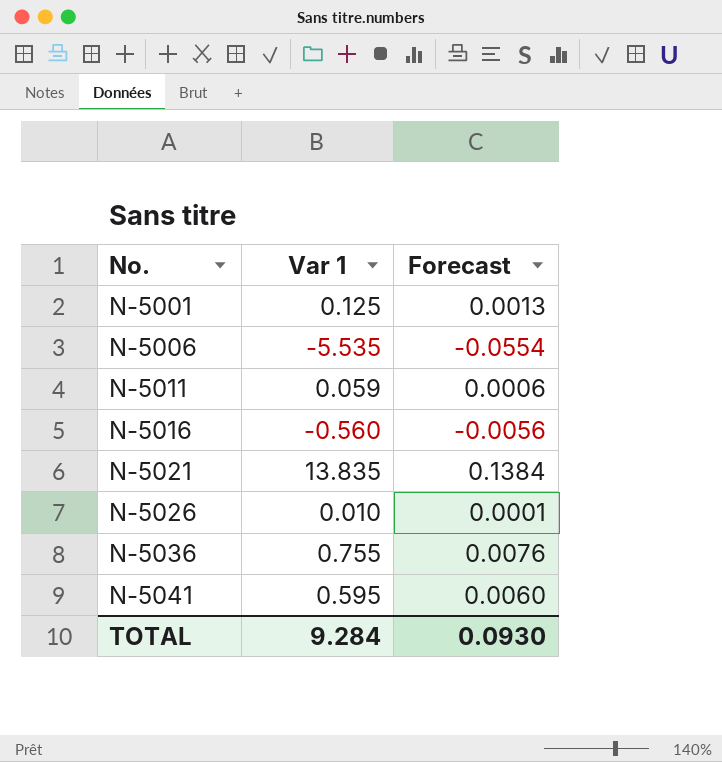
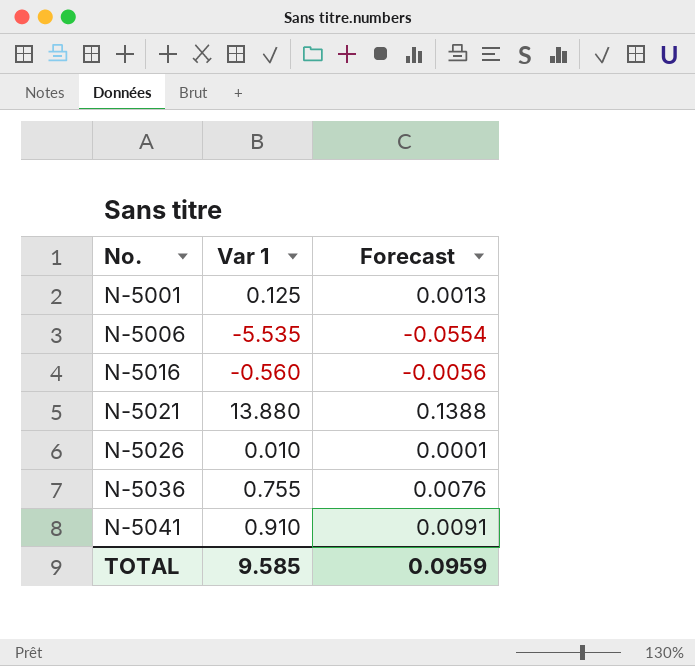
row N-5011: 0.059 | 0.0006 -> none
N-5021 | Var 1: 13.835 -> 13.880
N-5021 | Forecast: 0.1384 -> 0.1388
N-5041 | Var 1: 0.595 -> 0.910
N-5041 | Forecast: 0.0060 -> 0.0091
TOTAL | Var 1: 9.284 -> 9.585
TOTAL | Forecast: 0.0930 -> 0.0959

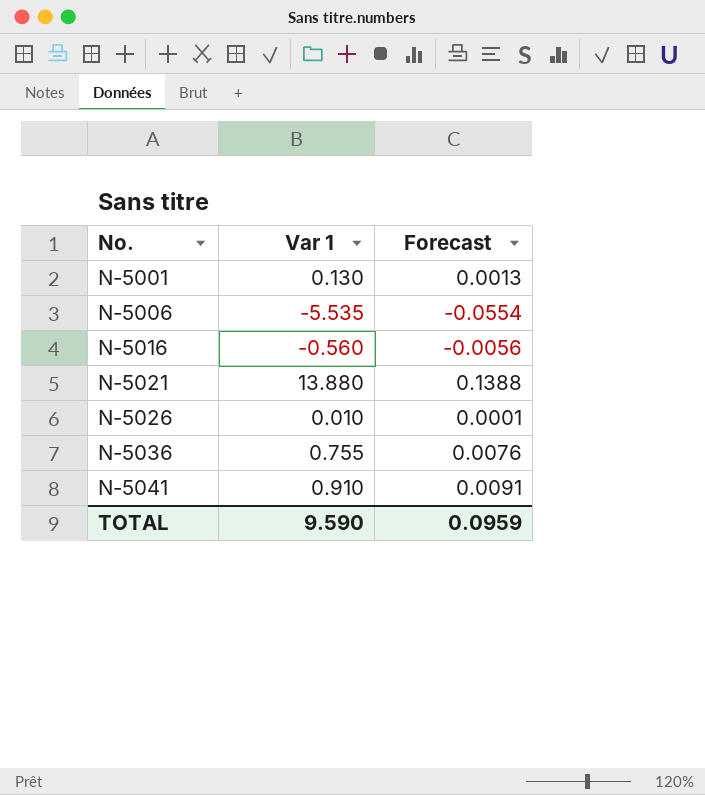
N-5001 | Var 1: 0.125 -> 0.130
TOTAL | Var 1: 9.585 -> 9.590

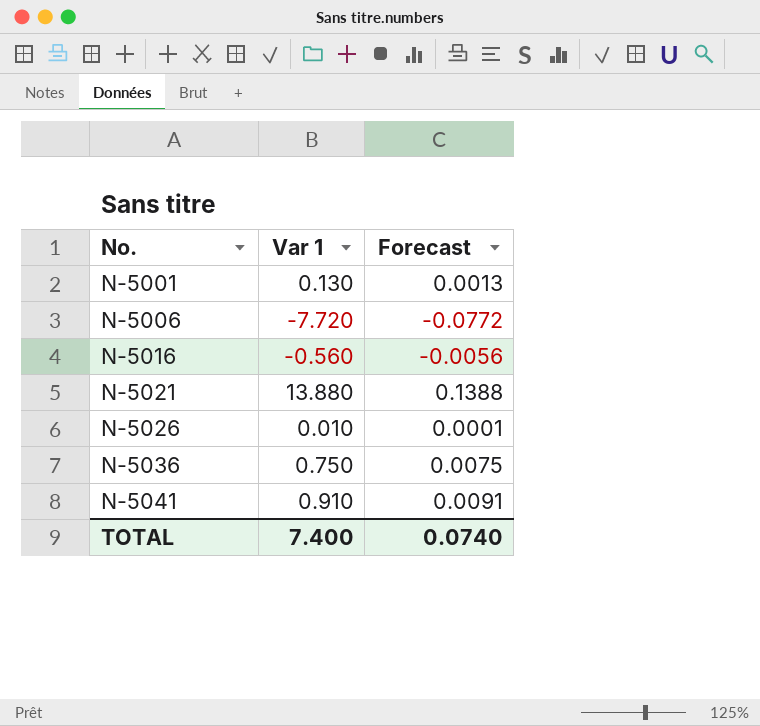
N-5006 | Var 1: -5.535 -> -7.720
N-5006 | Forecast: -0.0554 -> -0.0772
N-5036 | Var 1: 0.755 -> 0.750
N-5036 | Forecast: 0.0076 -> 0.0075
TOTAL | Var 1: 9.590 -> 7.400
TOTAL | Forecast: 0.0959 -> 0.0740

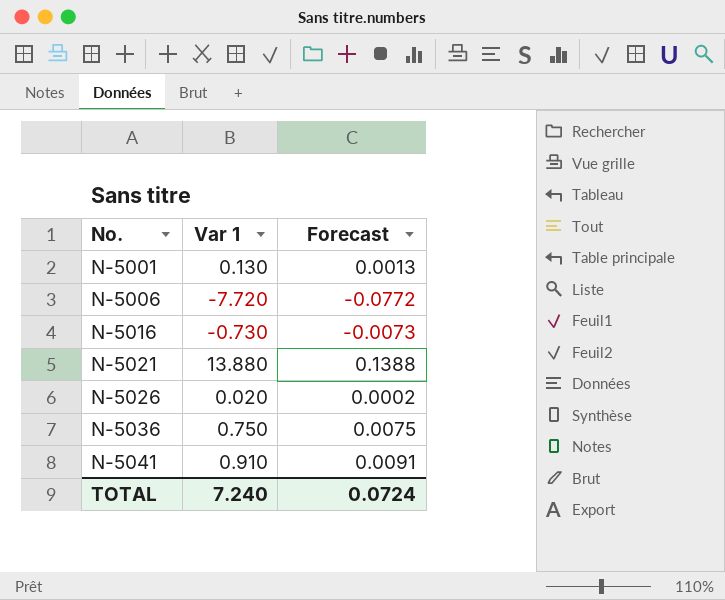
N-5016 | Var 1: -0.560 -> -0.730
N-5016 | Forecast: -0.0056 -> -0.0073
N-5026 | Var 1: 0.010 -> 0.020
N-5026 | Forecast: 0.0001 -> 0.0002
TOTAL | Var 1: 7.400 -> 7.240
TOTAL | Forecast: 0.0740 -> 0.0724

